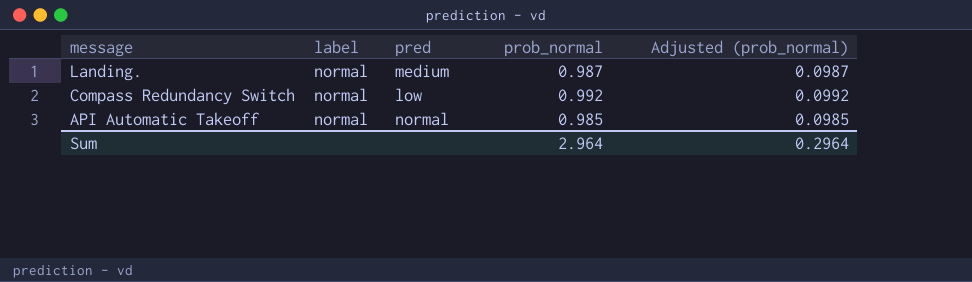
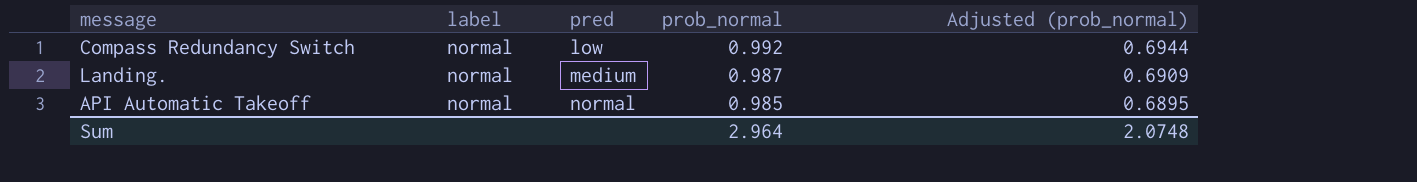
row order: message descending -> pred ascending
column Adjusted (prob_normal) | formula: [prob_normal] * 0.1 -> [prob_normal] * 0.7
Sum | Adjusted (prob_normal): 0.2964 -> 2.0748

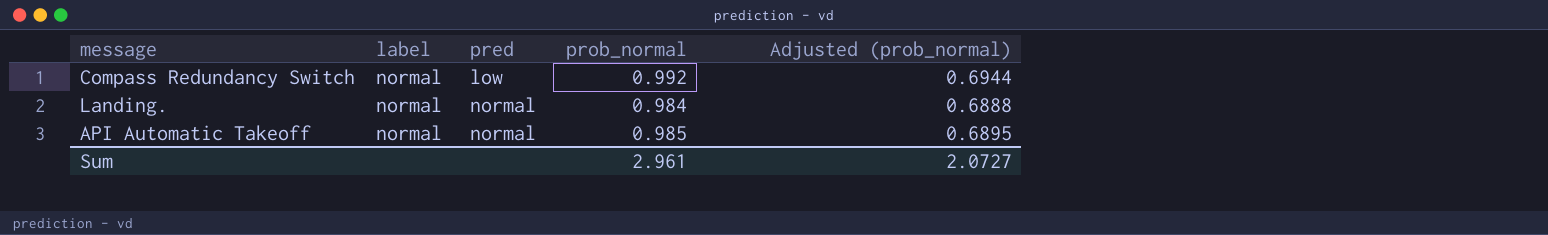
Landing. | pred: medium -> normal
Landing. | prob_normal: 0.987 -> 0.984
Landing. | Adjusted (prob_normal): 0.6909 -> 0.6888
Sum | prob_normal: 2.964 -> 2.961
Sum | Adjusted (prob_normal): 2.0748 -> 2.0727

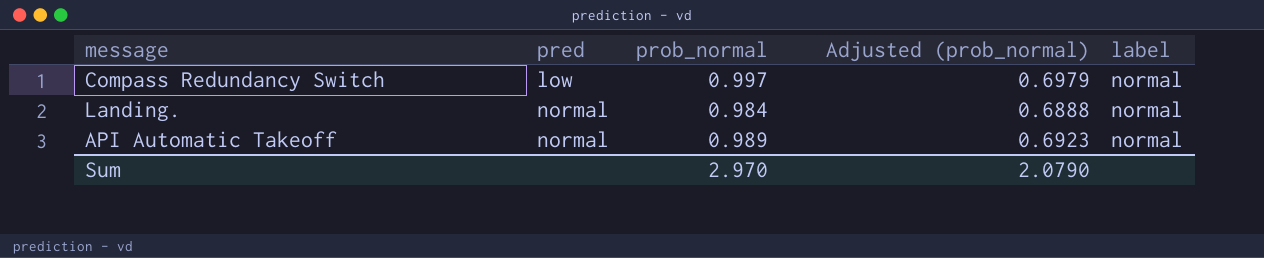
column label | position: 2 -> 5
Compass Redundancy Switch | prob_normal: 0.992 -> 0.997
Compass Redundancy Switch | Adjusted (prob_normal): 0.6944 -> 0.6979
API Automatic Takeoff | prob_normal: 0.985 -> 0.989
API Automatic Takeoff | Adjusted (prob_normal): 0.6895 -> 0.6923
Sum | prob_normal: 2.961 -> 2.970
Sum | Adjusted (prob_normal): 2.0727 -> 2.0790

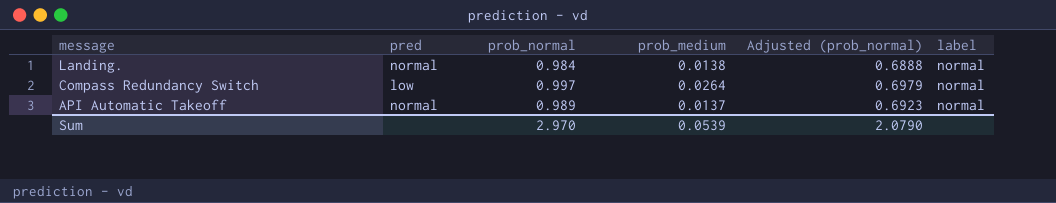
row order: pred ascending -> message descending
column prob_medium | position: none -> 4

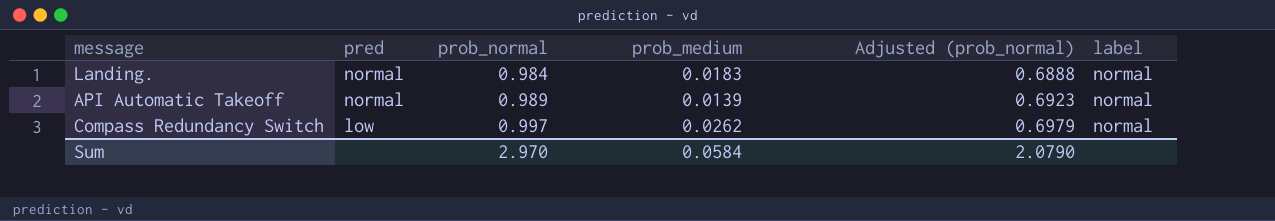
row order: message descending -> pred descending
Landing. | prob_medium: 0.0138 -> 0.0183
API Automatic Takeoff | prob_medium: 0.0137 -> 0.0139
Compass Redundancy Switch | prob_medium: 0.0264 -> 0.0262
Sum | prob_medium: 0.0539 -> 0.0584

